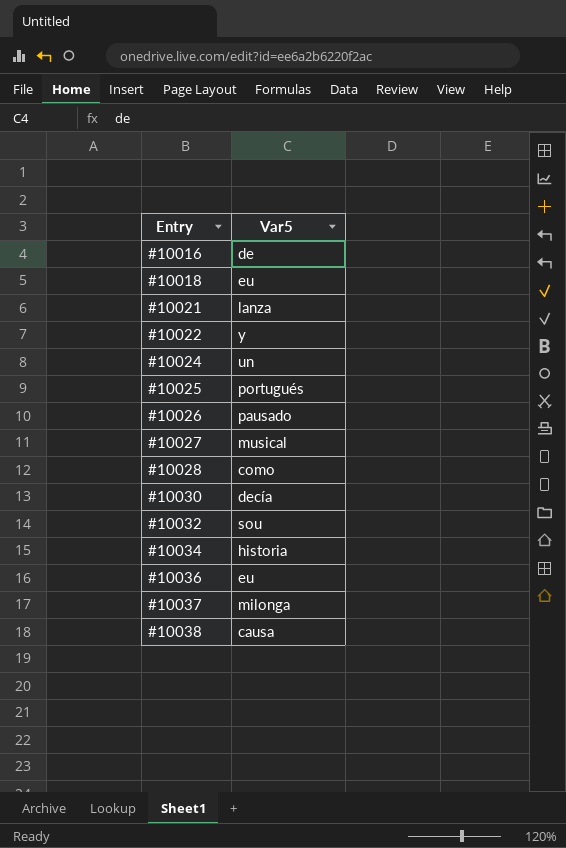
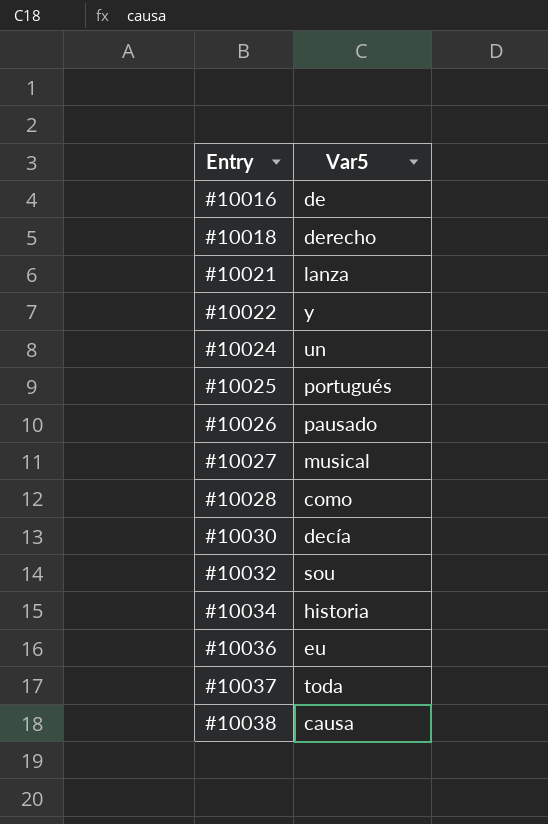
#10018 | Var5: eu -> derecho
#10037 | Var5: milonga -> toda

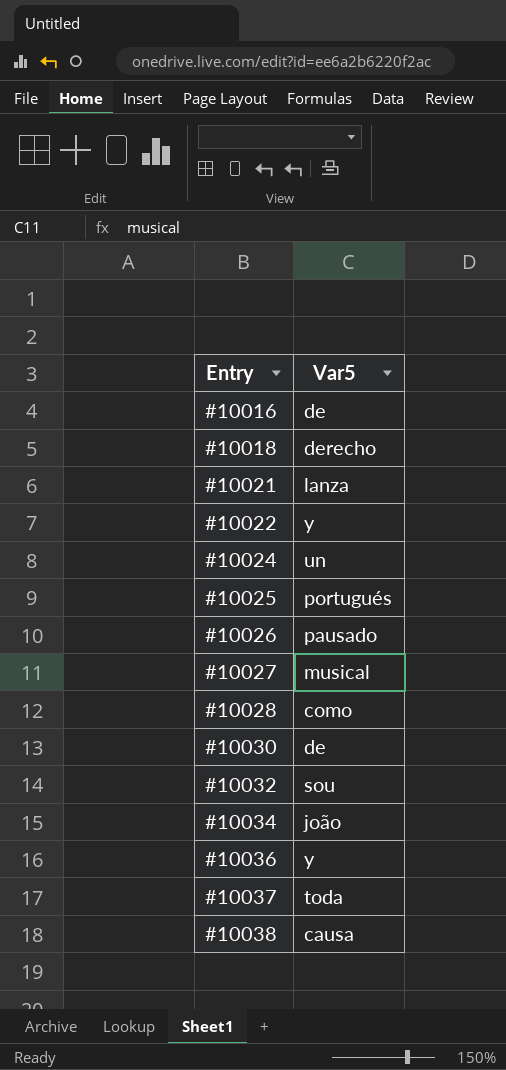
#10030 | Var5: decía -> de
#10034 | Var5: historia -> joão
#10036 | Var5: eu -> y

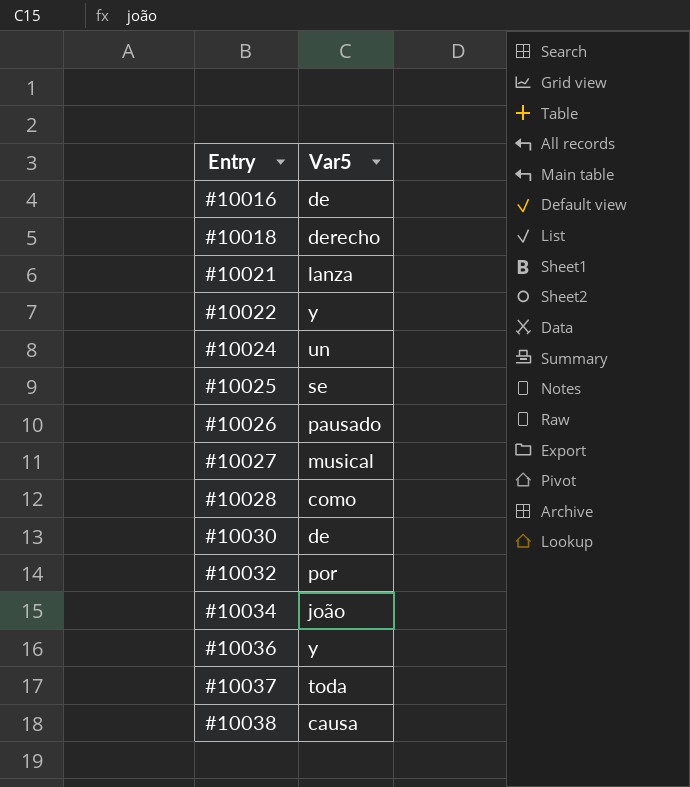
#10025 | Var5: portugués -> se
#10032 | Var5: sou -> por

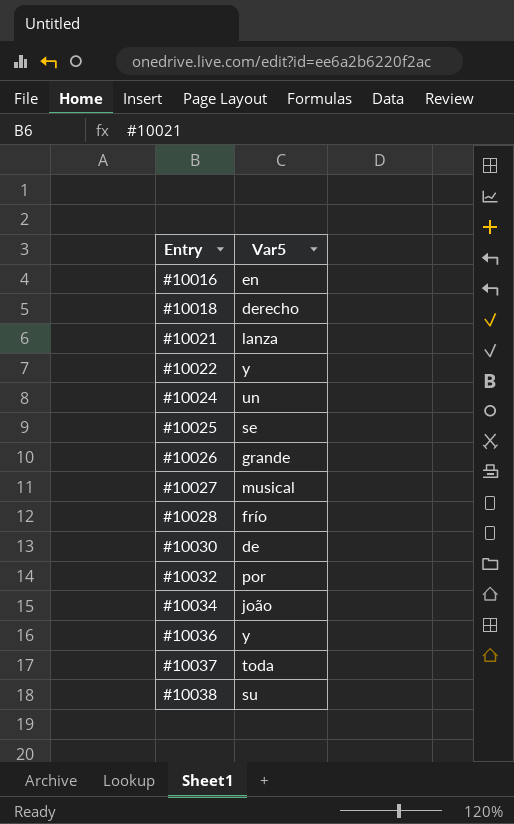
#10016 | Var5: de -> en
#10026 | Var5: pausado -> grande
#10028 | Var5: como -> frío
#10038 | Var5: causa -> su

